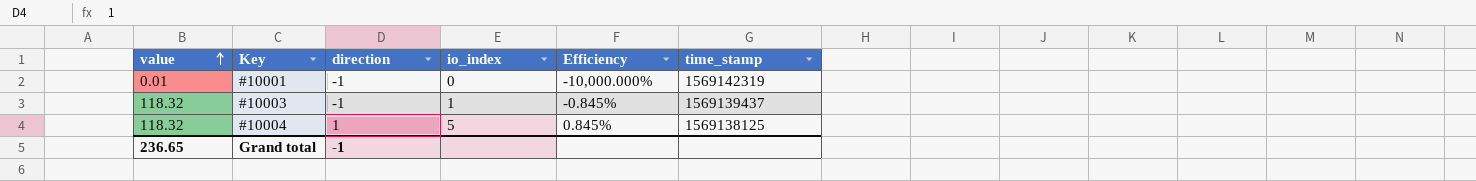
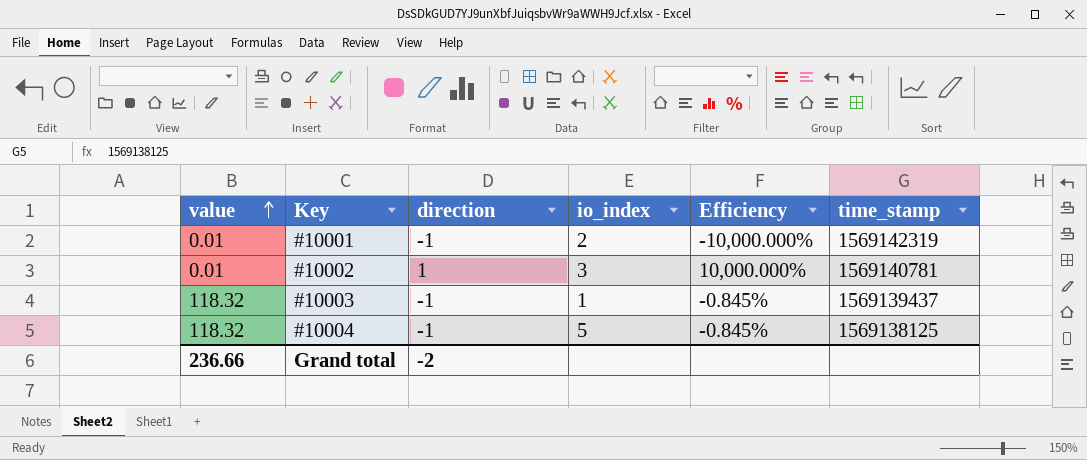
#10001 | io_index: 0 -> 2
row #10002: none -> 0.01 | 1 | 3 | 10,000.000% | 1569140781
#10004 | direction: 1 -> -1
#10004 | Efficiency: 0.845% -> -0.845%
Grand total | value: 236.65 -> 236.66
Grand total | direction: -1 -> -2

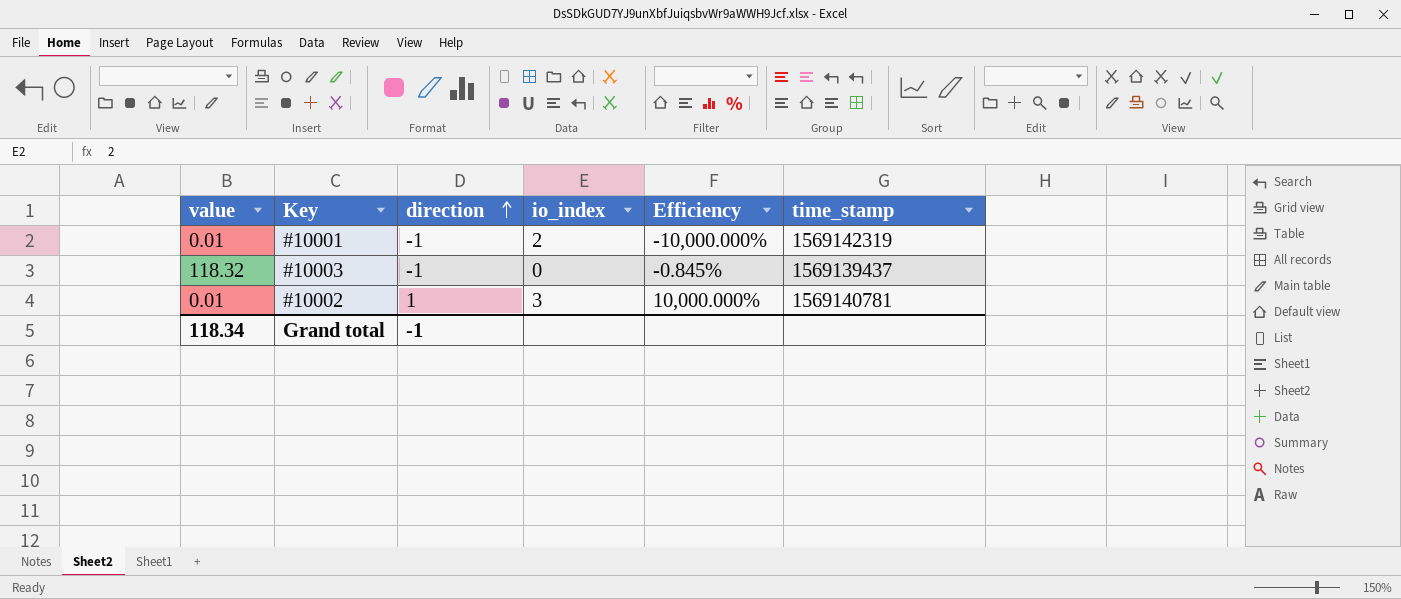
row order: value ascending -> direction ascending
row #10004: 118.32 | -1 | 5 | -0.845% | 1569138125 -> none
#10003 | io_index: 1 -> 0
Grand total | value: 236.66 -> 118.34
Grand total | direction: -2 -> -1

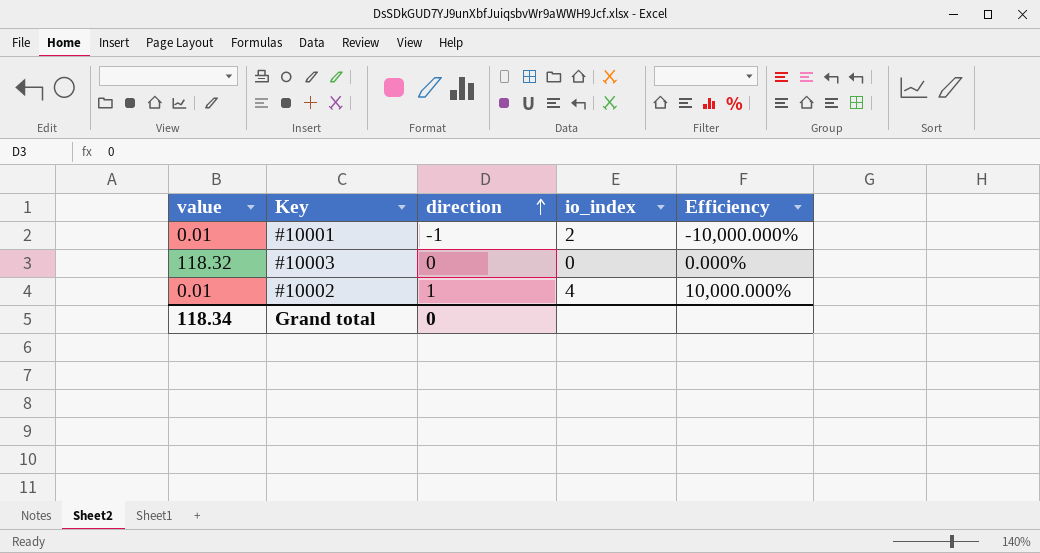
column time_stamp | position: 6 -> none
#10003 | direction: -1 -> 0
#10003 | Efficiency: -0.845% -> 0.000%
#10002 | io_index: 3 -> 4
Grand total | direction: -1 -> 0

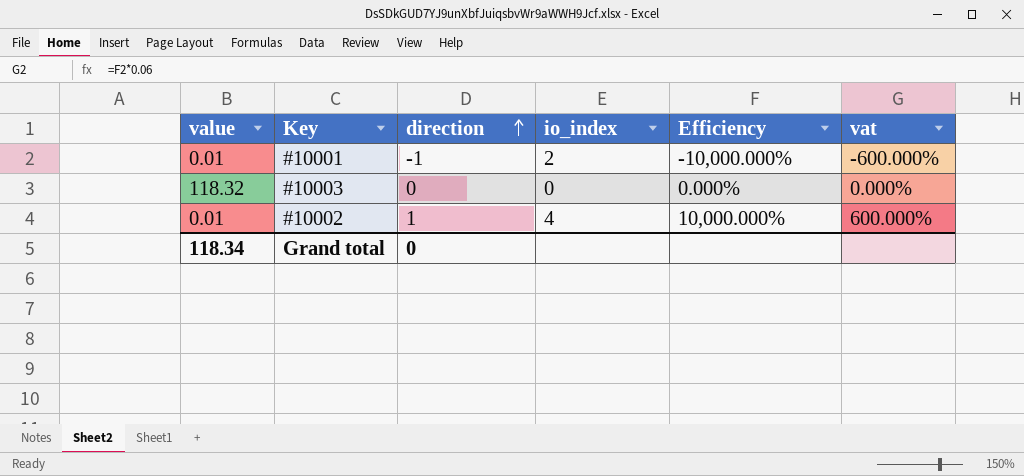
column vat | formula: none -> [Efficiency] * 0.06

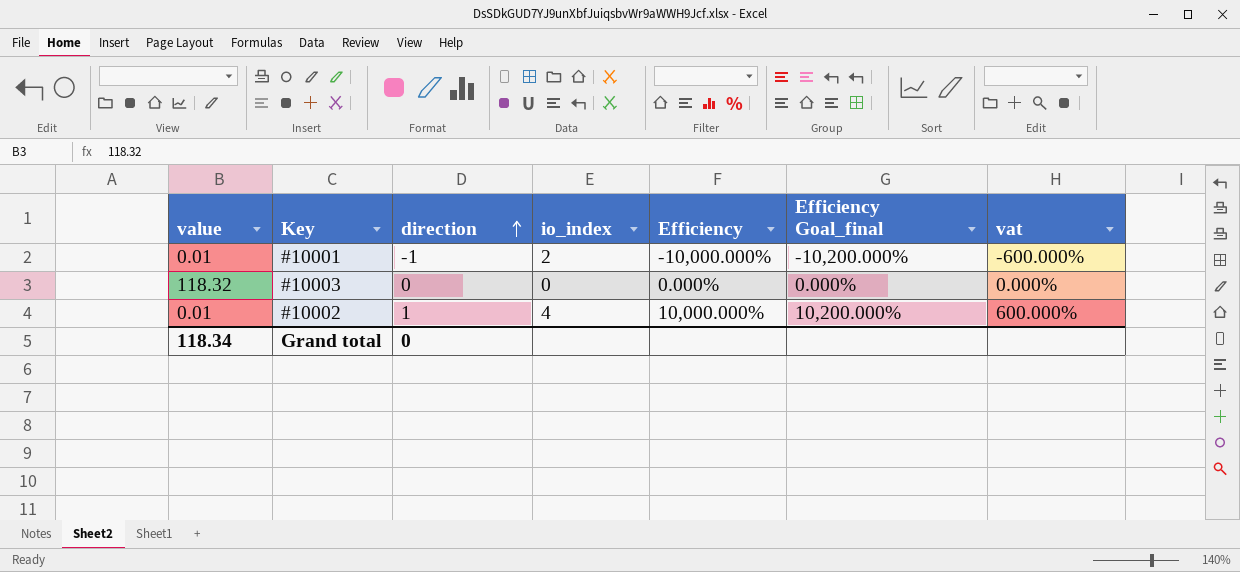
column Efficiency Goal_final | formula: none -> [Efficiency] * 1.02

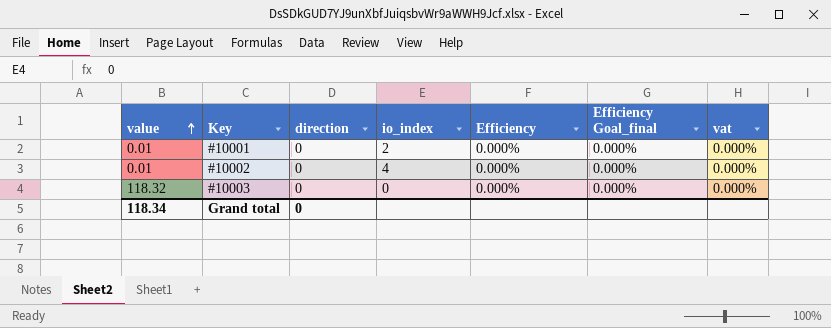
row order: direction ascending -> value ascending
#10001 | direction: -1 -> 0
#10001 | Efficiency: -10,000.000% -> 0.000%
#10001 | Efficiency Goal_final: -10,200.000% -> 0.000%
#10001 | vat: -600.000% -> 0.000%
#10002 | direction: 1 -> 0
#10002 | Efficiency: 10,000.000% -> 0.000%
#10002 | Efficiency Goal_final: 10,200.000% -> 0.000%
#10002 | vat: 600.000% -> 0.000%

